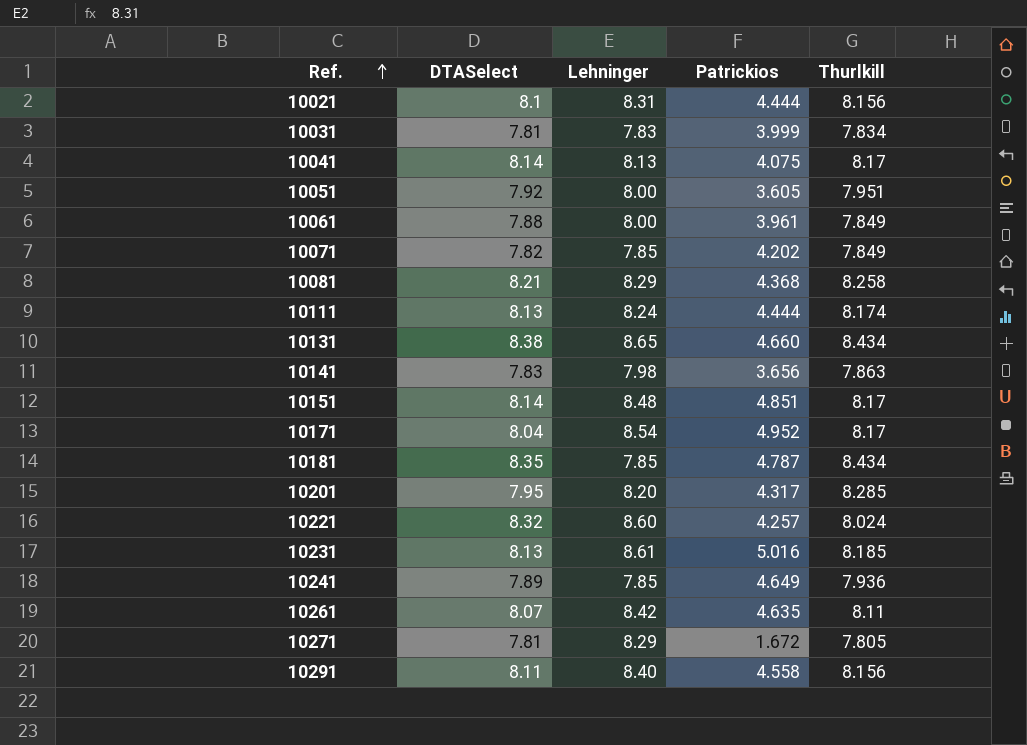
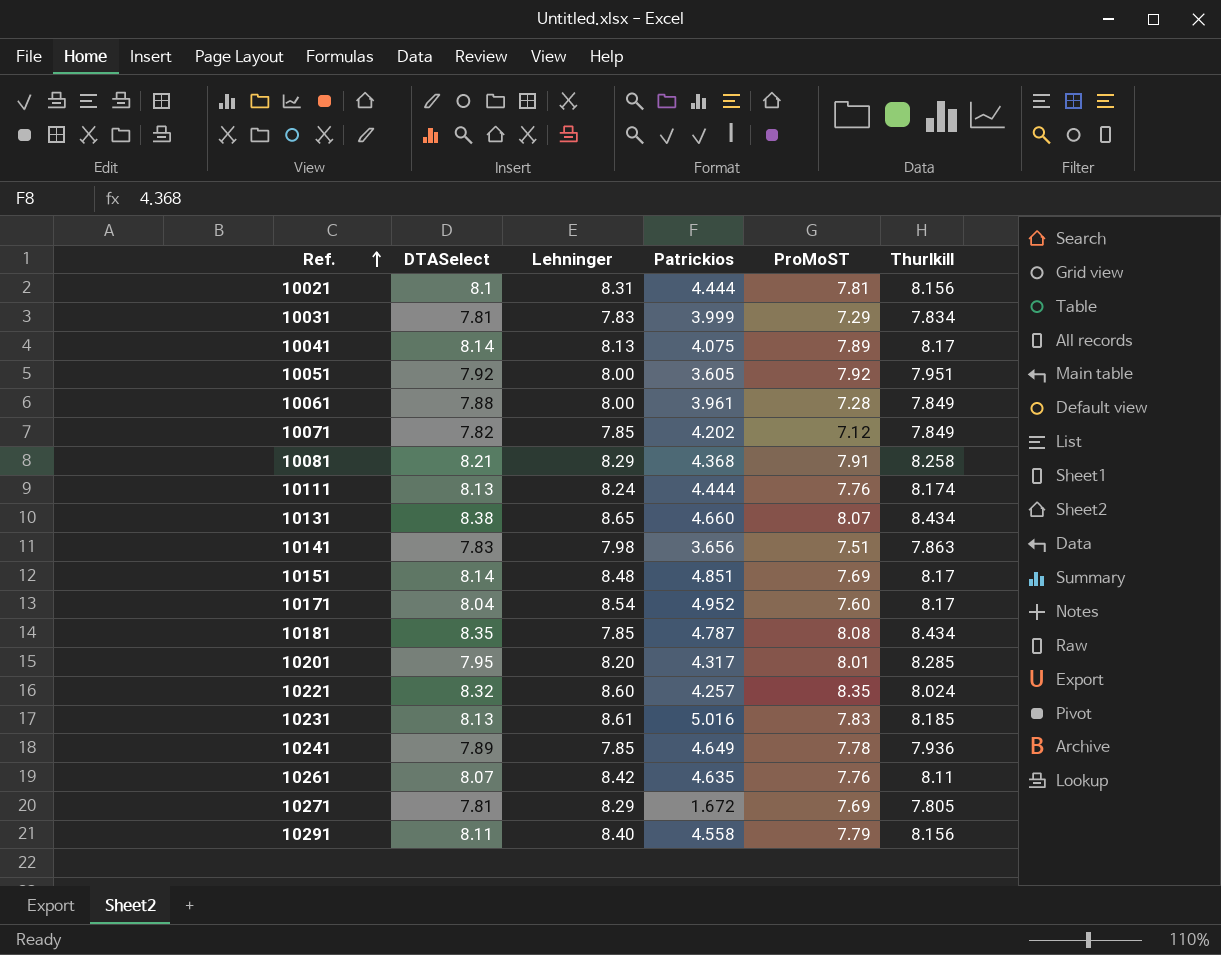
column ProMoST | position: none -> 5

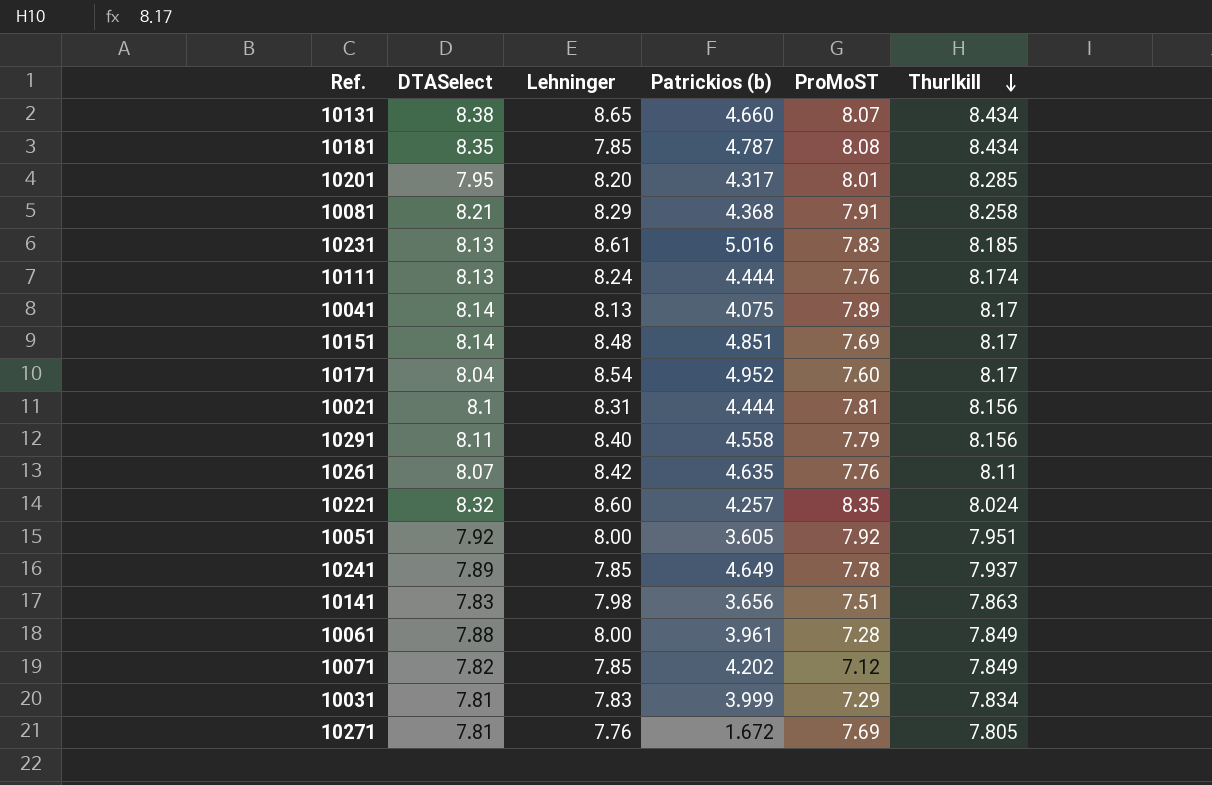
row order: Ref. ascending -> Thurlkill descending
column name: Patrickios -> Patrickios (b)
10241 | Thurlkill: 7.936 -> 7.937
10271 | Lehninger: 8.29 -> 7.76

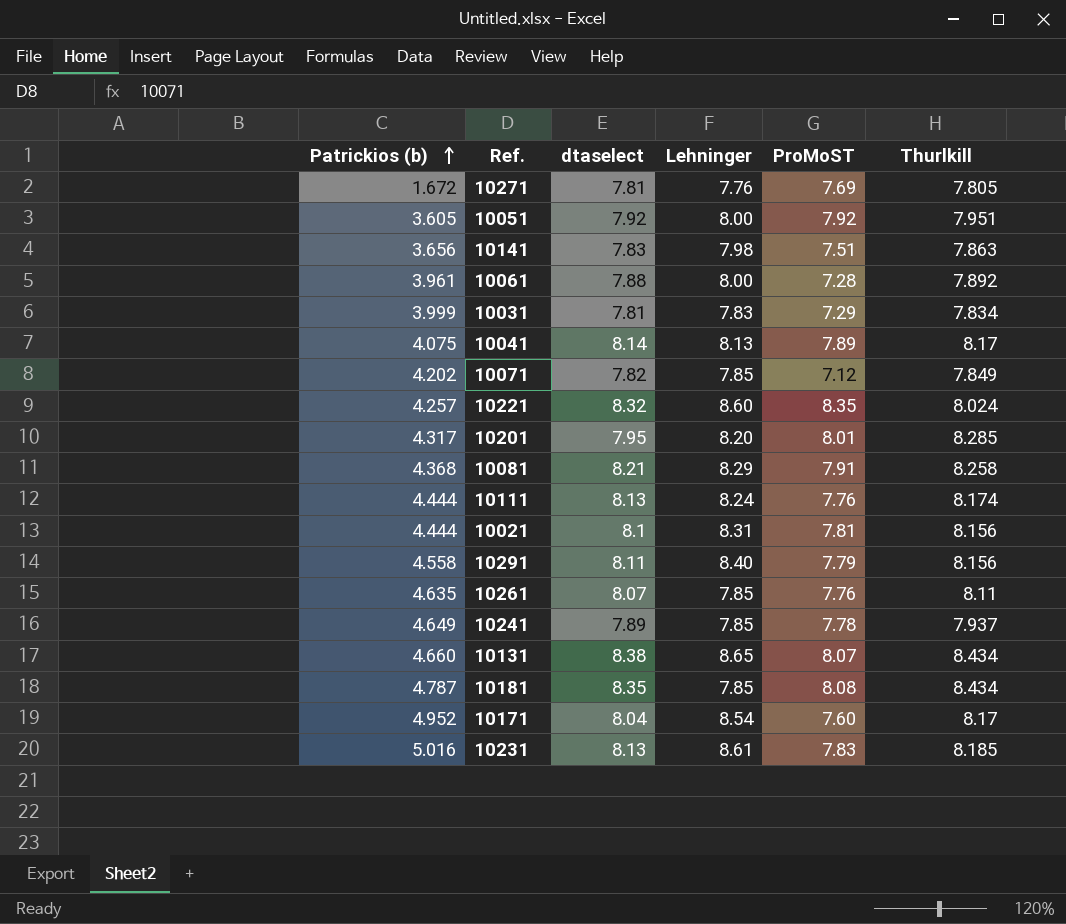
row order: Thurlkill descending -> Patrickios (b) ascending
column Patrickios (b) | position: 4 -> 1
column name: DTASelect -> dtaselect
row 10151: 8.14 | 8.48 | 4.851 | 7.69 | 8.17 -> none
10061 | Thurlkill: 7.849 -> 7.892
10261 | Lehninger: 8.42 -> 7.85

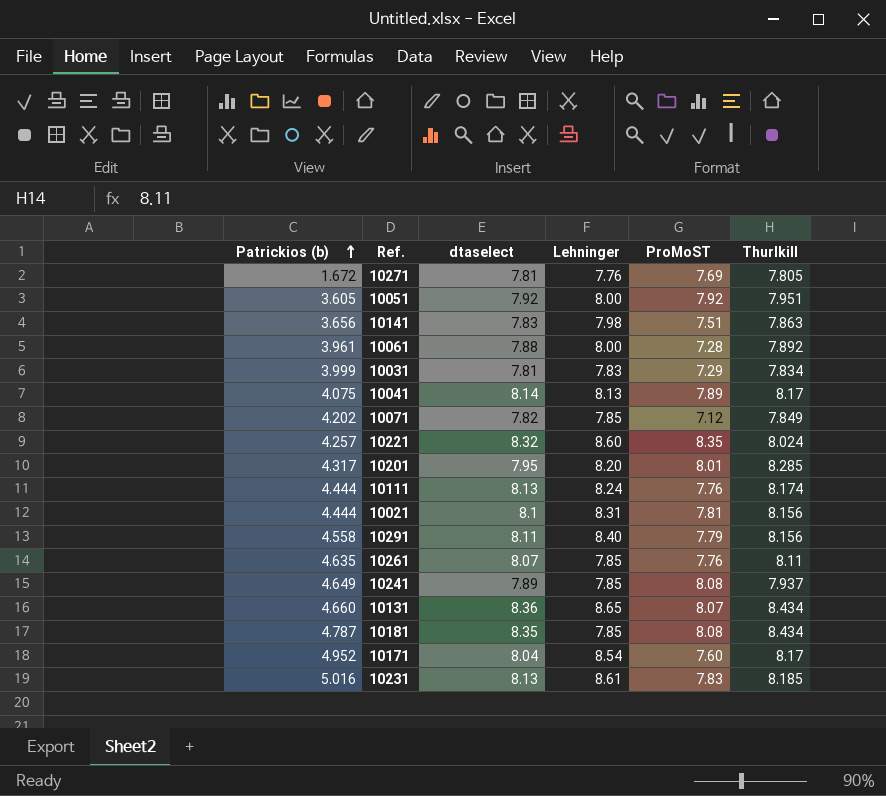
row 10081: 4.368 | 8.21 | 8.29 | 7.91 | 8.258 -> none
10241 | ProMoST: 7.78 -> 8.08
10131 | dtaselect: 8.38 -> 8.36

